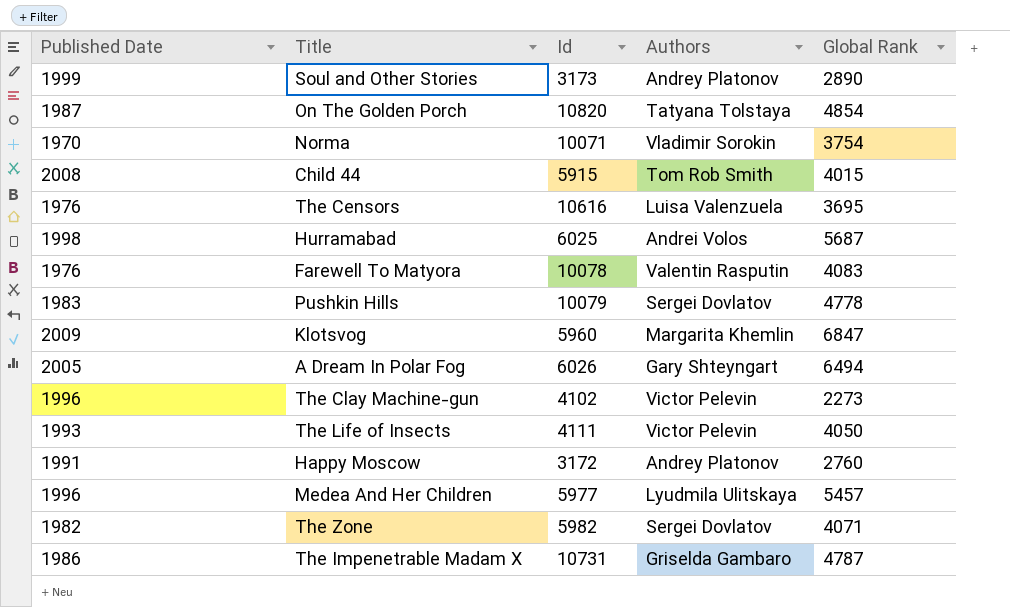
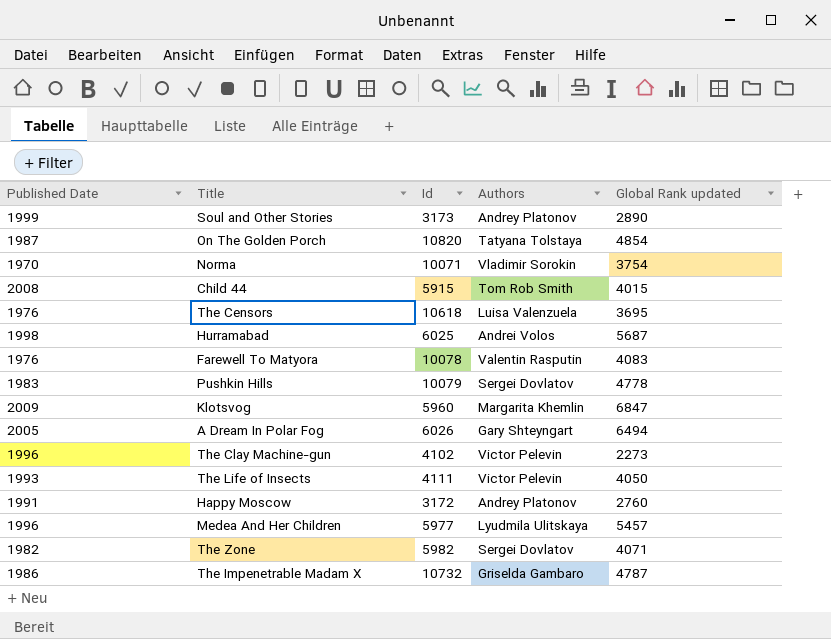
column name: Global Rank -> Global Rank updated
The Censors | Id: 10616 -> 10618
The Impenetrable Madam X | Id: 10731 -> 10732

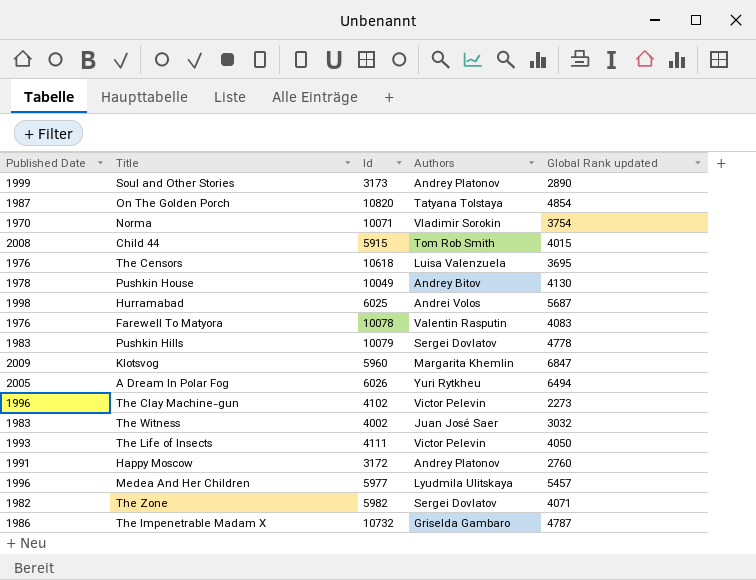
row Pushkin House: none -> 1978 | 10049 | Andrey Bitov | 4130
A Dream In Polar Fog | Authors: Gary Shteyngart -> Yuri Rytkheu
row The Witness: none -> 1983 | 4002 | Juan José Saer | 3032

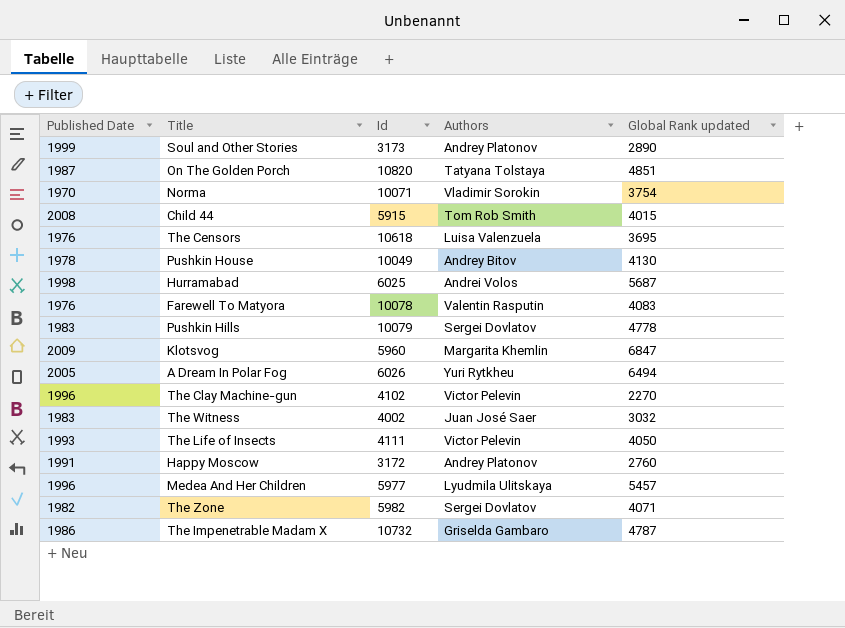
On The Golden Porch | Global Rank updated: 4854 -> 4851
The Clay Machine-gun | Global Rank updated: 2273 -> 2270

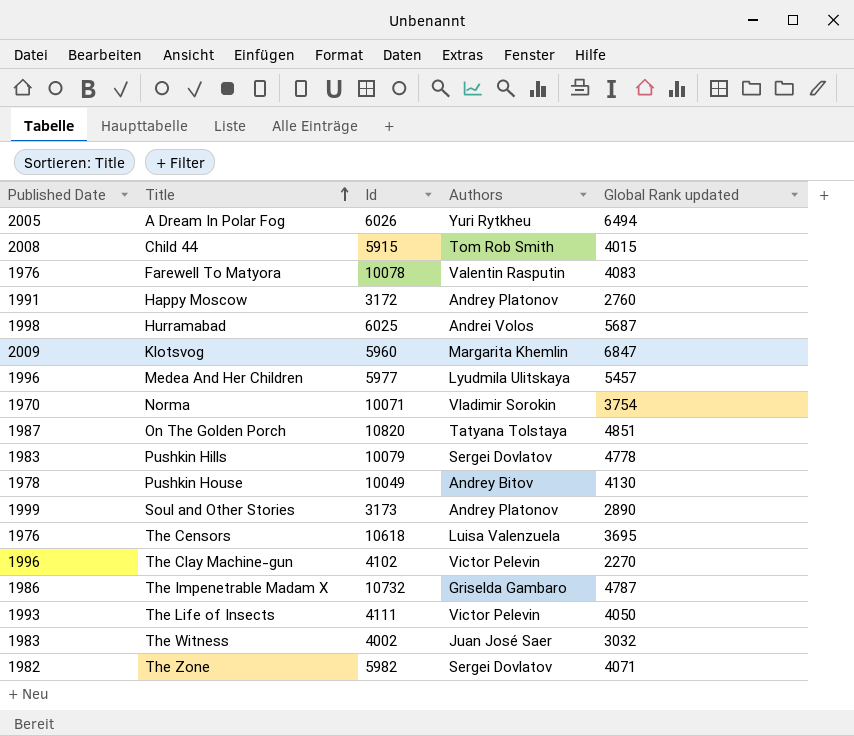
row order: none -> Title ascending

